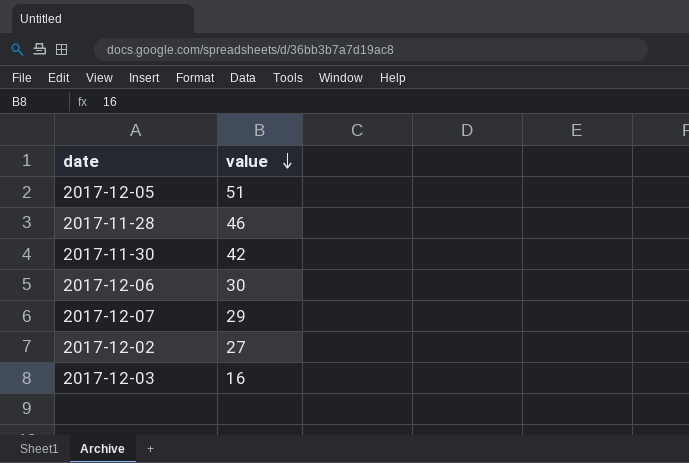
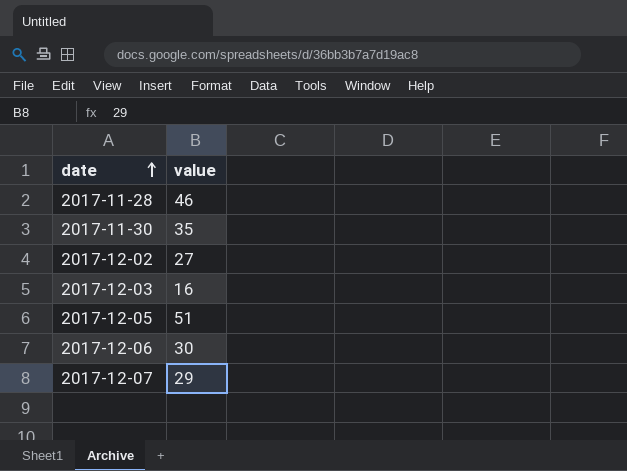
row order: value descending -> date ascending
2017-11-30 | value: 42 -> 35

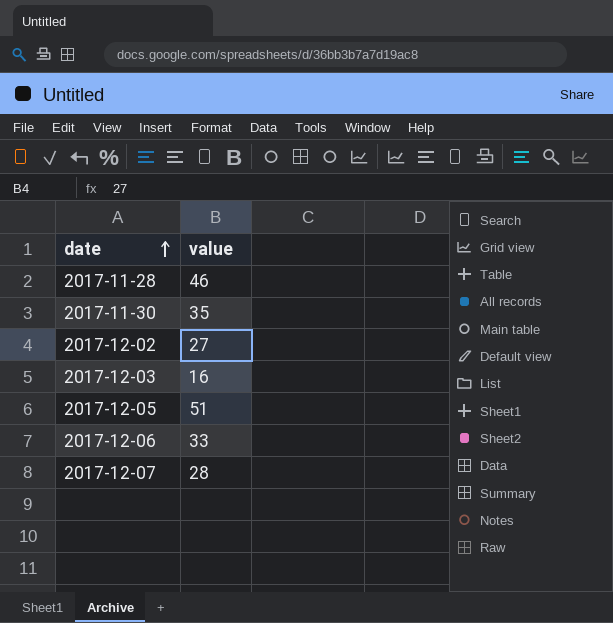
2017-12-06 | value: 30 -> 33
2017-12-07 | value: 29 -> 28

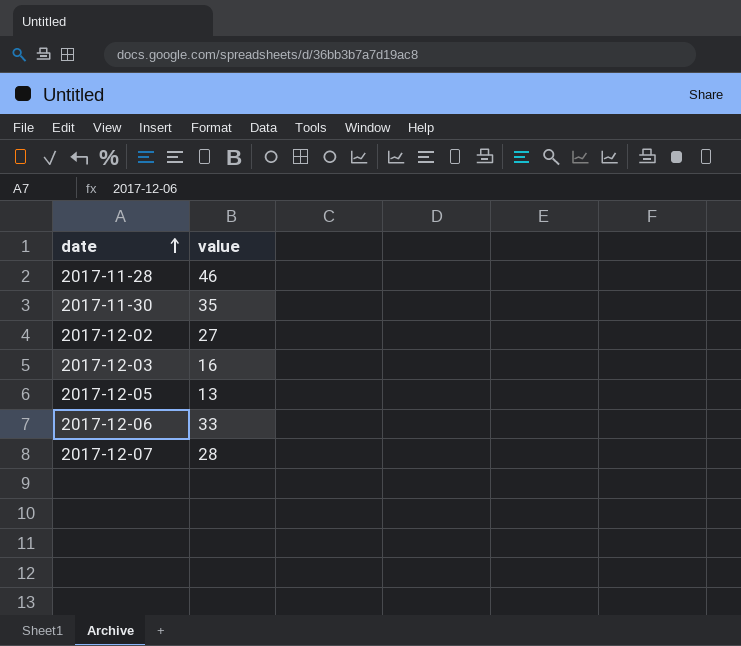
2017-12-05 | value: 51 -> 13

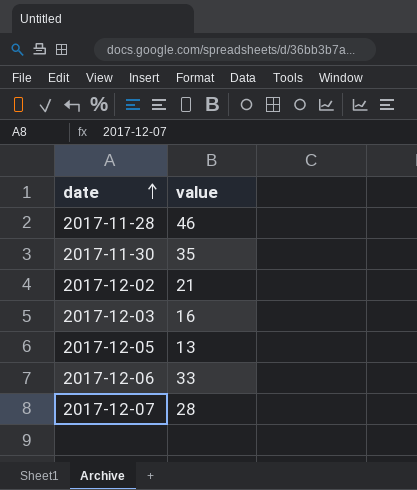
2017-12-02 | value: 27 -> 21

